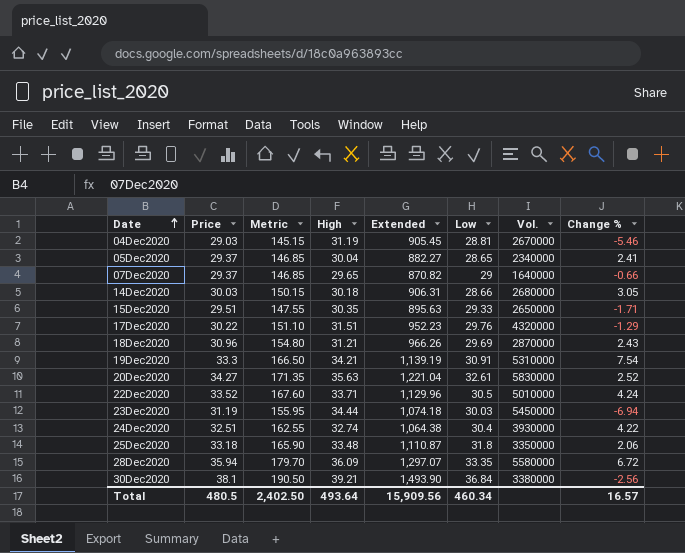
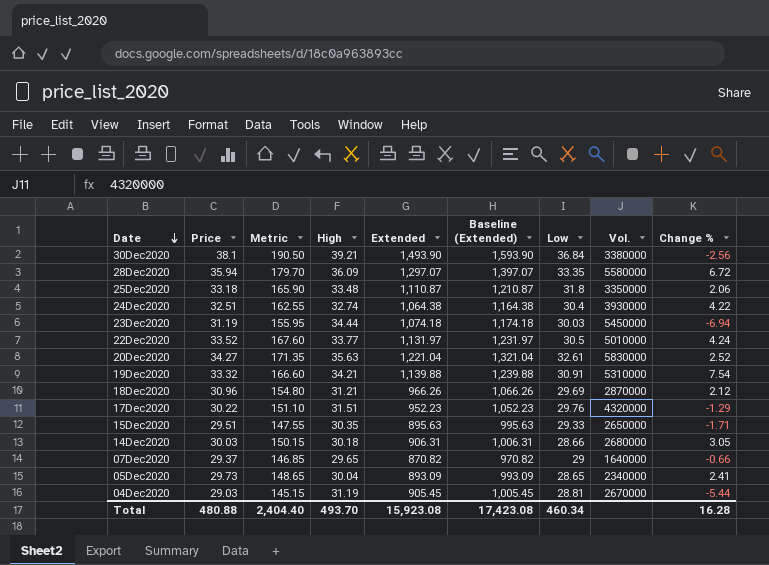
row order: Date ascending -> Date descending
column Baseline (Extended) | formula: none -> [Extended] + 100
22Dec2020 | High: 33.71 -> 33.77
22Dec2020 | Extended: 1,129.96 -> 1,131.97
19Dec2020 | Price: 33.3 -> 33.32
19Dec2020 | Metric: 166.50 -> 166.60
19Dec2020 | Extended: 1,139.19 -> 1,139.88
18Dec2020 | Change %: 2.43 -> 2.12
05Dec2020 | Price: 29.37 -> 29.73
05Dec2020 | Metric: 146.85 -> 148.65
05Dec2020 | Extended: 882.27 -> 893.09
04Dec2020 | Change %: -5.46 -> -5.44
Total | Price: 480.5 -> 480.88
Total | Metric: 2,402.50 -> 2,404.40
Total | High: 493.64 -> 493.70
Total | Extended: 15,909.56 -> 15,923.08
Total | Change %: 16.57 -> 16.28

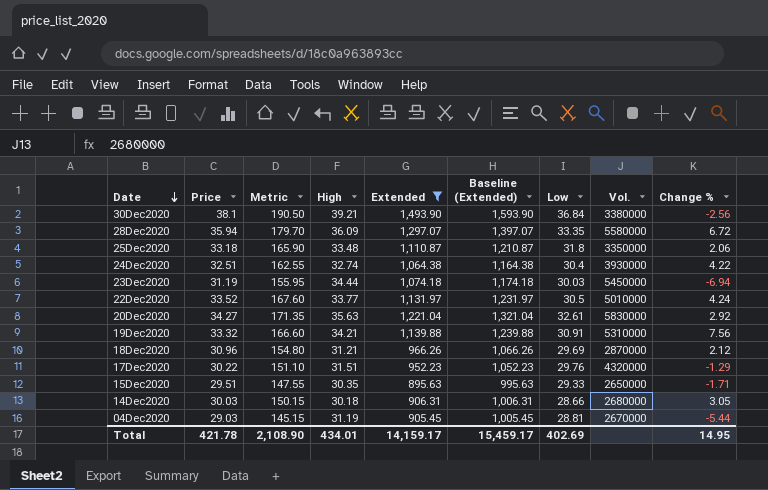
filter: none -> Extended >= 895.63
20Dec2020 | Change %: 2.52 -> 2.92
19Dec2020 | Change %: 7.54 -> 7.56
Total | Price: 480.88 -> 421.78
Total | Metric: 2,404.40 -> 2,108.90
Total | High: 493.70 -> 434.01
Total | Extended: 15,923.08 -> 14,159.17
Total | Baseline (Extended): 17,423.08 -> 15,459.17
Total | Low: 460.34 -> 402.69
Total | Change %: 16.28 -> 14.95

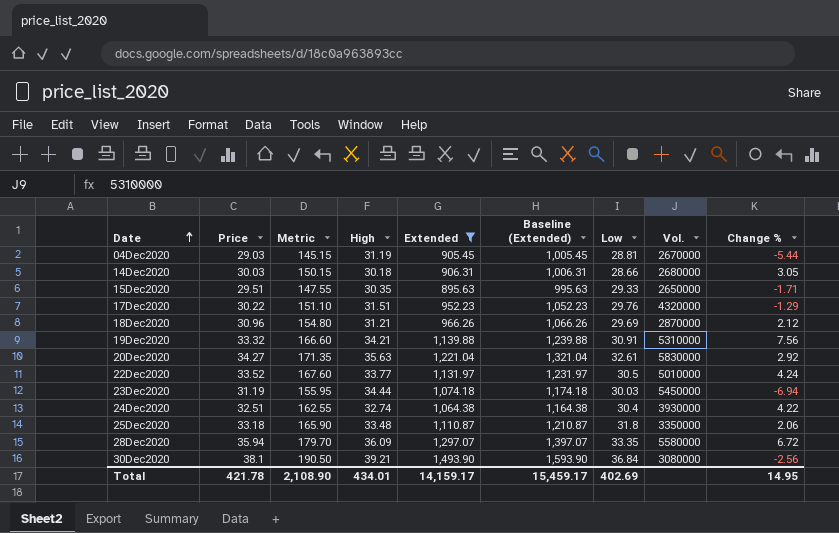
row order: Date descending -> Date ascending
30Dec2020 | Vol.: 3380000 -> 3080000

